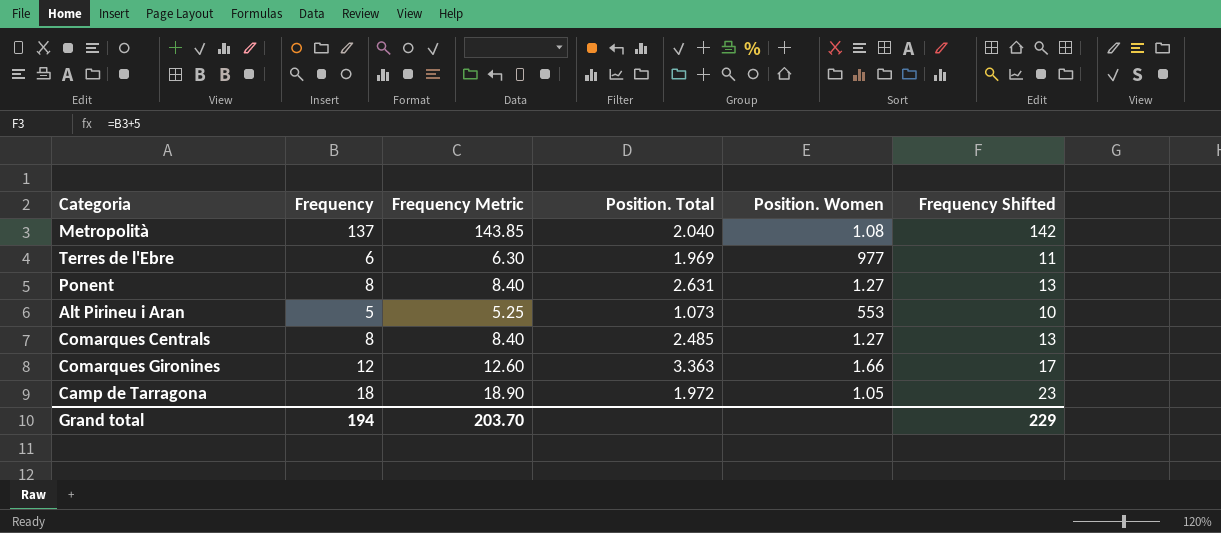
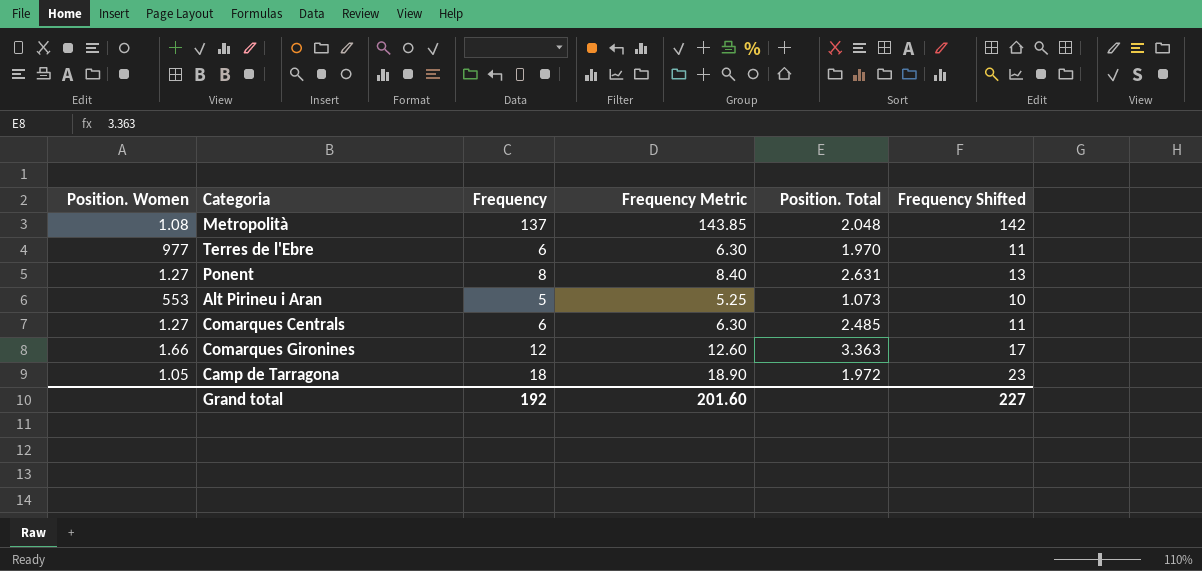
column Position. Women | position: 5 -> 1
Metropolità | Position. Total: 2.040 -> 2.048
Terres de l'Ebre | Position. Total: 1.969 -> 1.970
Comarques Centrals | Frequency: 8 -> 6
Comarques Centrals | Frequency Metric: 8.40 -> 6.30
Comarques Centrals | Frequency Shifted: 13 -> 11
Grand total | Frequency: 194 -> 192
Grand total | Frequency Metric: 203.70 -> 201.60
Grand total | Frequency Shifted: 229 -> 227

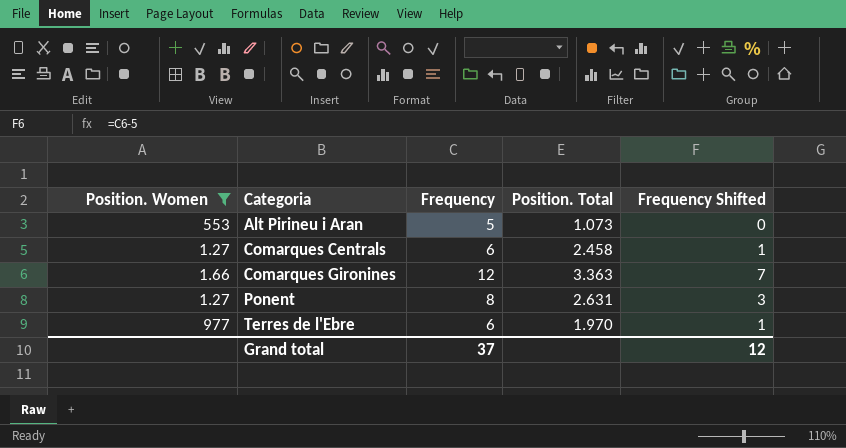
filter: none -> Position. Women >= 1.27
row order: none -> Categoria ascending
column Frequency Metric | formula: [Frequency] * 1.05 -> none
column Frequency Shifted | formula: [Frequency] + 5 -> [Frequency] - 5
Comarques Centrals | Position. Total: 2.485 -> 2.458
Grand total | Frequency: 192 -> 37
Grand total | Frequency Shifted: 227 -> 12

